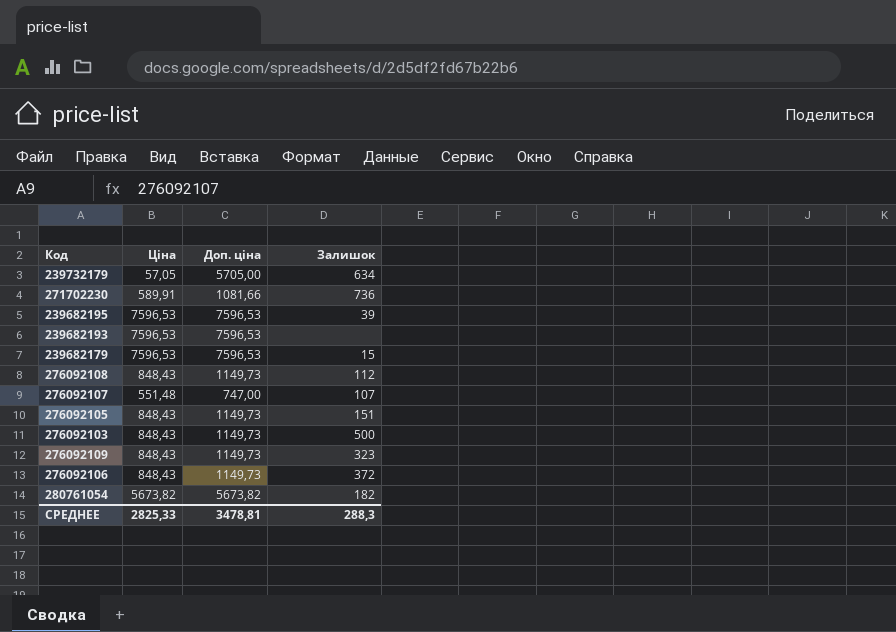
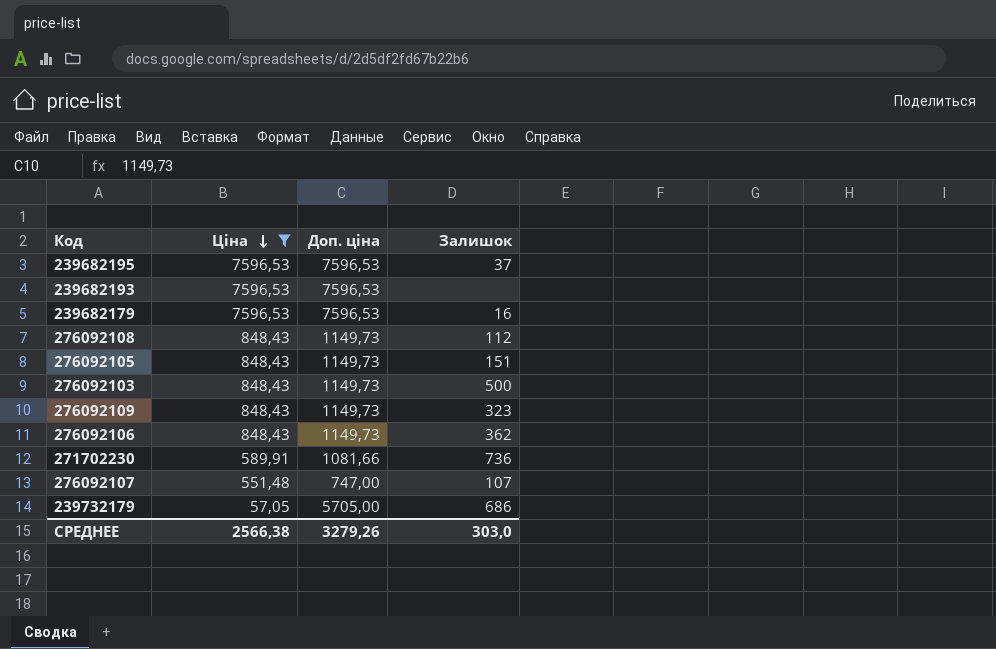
filter: none -> Ціна != 5673,82
row order: none -> Ціна descending
239682195 | Залишок: 39 -> 37
239682179 | Залишок: 15 -> 16
276092106 | Залишок: 372 -> 362
239732179 | Залишок: 634 -> 686
СРЕДНЕЕ | Ціна: 2825,33 -> 2566,38
СРЕДНЕЕ | Доп. ціна: 3478,81 -> 3279,26
СРЕДНЕЕ | Залишок: 288,3 -> 303,0

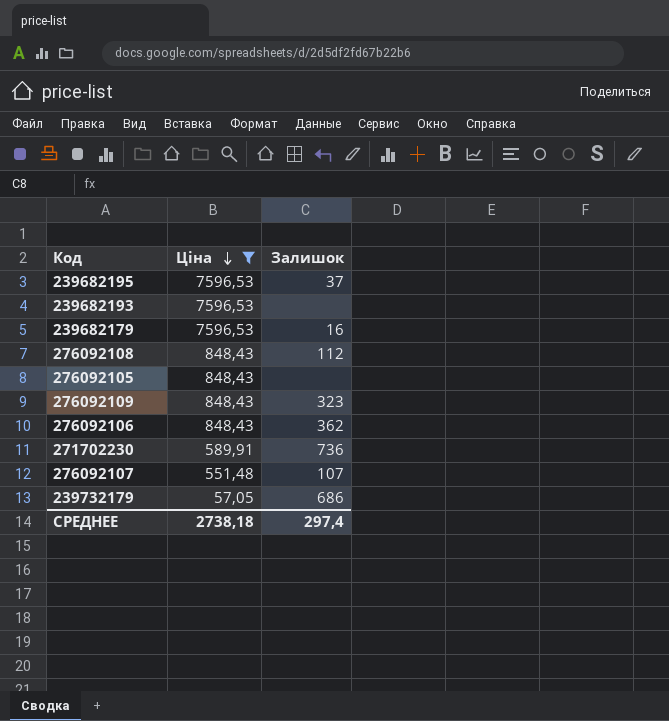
column Доп. ціна | position: 3 -> none
row 276092103: 848,43 | 1149,73 | 500 -> none
276092105 | Залишок: 151 -> none
СРЕДНЕЕ | Ціна: 2566,38 -> 2738,18
СРЕДНЕЕ | Залишок: 303,0 -> 297,4

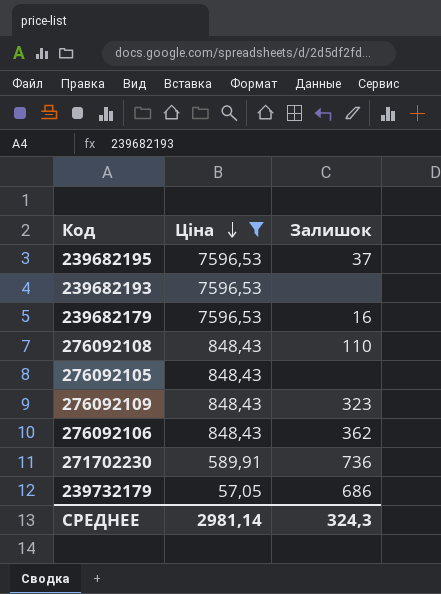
row 276092107: 551,48 | 107 -> none
276092108 | Залишок: 112 -> 110
СРЕДНЕЕ | Ціна: 2738,18 -> 2981,14
СРЕДНЕЕ | Залишок: 297,4 -> 324,3

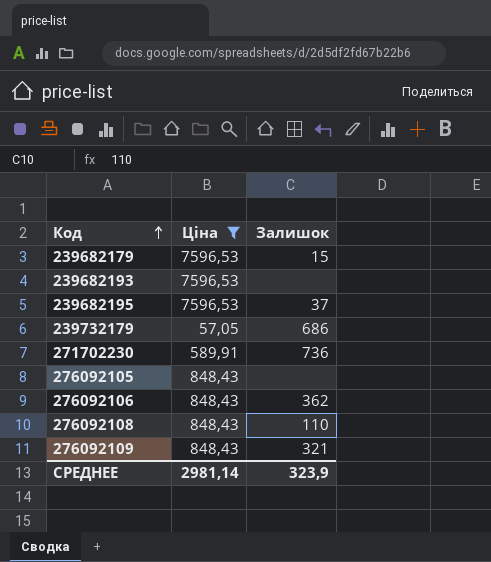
row order: Ціна descending -> Код ascending
239682179 | Залишок: 16 -> 15
276092109 | Залишок: 323 -> 321
СРЕДНЕЕ | Залишок: 324,3 -> 323,9

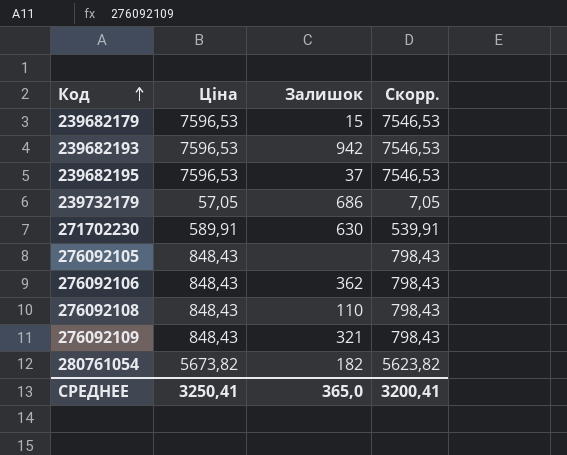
filter: Ціна != 5673,82 -> none
column Скорр. | formula: none -> [Ціна] - 50
239682193 | Залишок: none -> 942
271702230 | Залишок: 736 -> 630
СРЕДНЕЕ | Ціна: 2981,14 -> 3250,41
СРЕДНЕЕ | Залишок: 323,9 -> 365,0

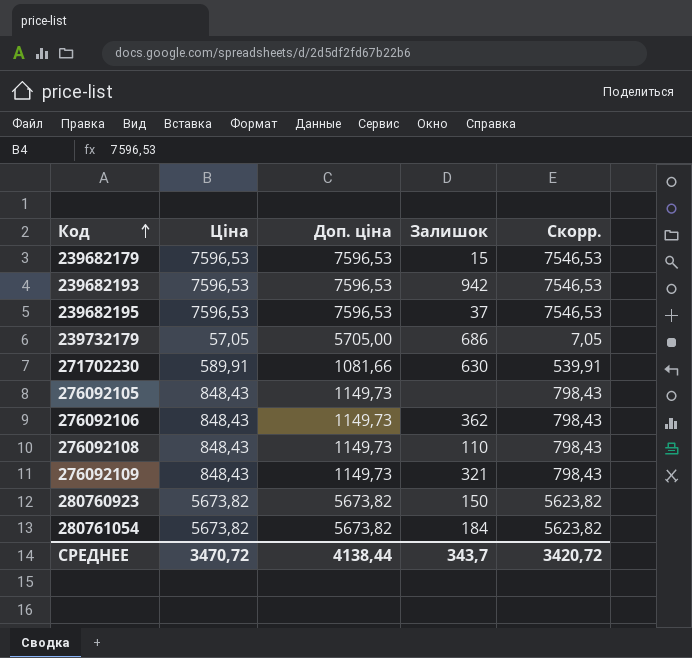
column Доп. ціна | position: none -> 3
row 280760923: none -> 5673,82 | 5673,82 | 150 | 5623,82
280761054 | Залишок: 182 -> 184
СРЕДНЕЕ | Ціна: 3250,41 -> 3470,72
СРЕДНЕЕ | Залишок: 365,0 -> 343,7
СРЕДНЕЕ | Скорр.: 3200,41 -> 3420,72

